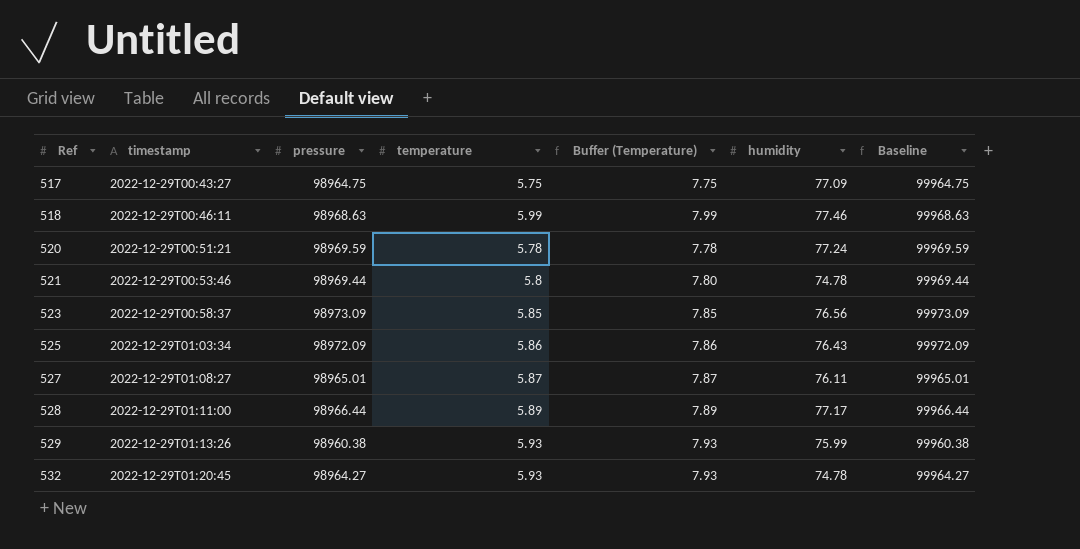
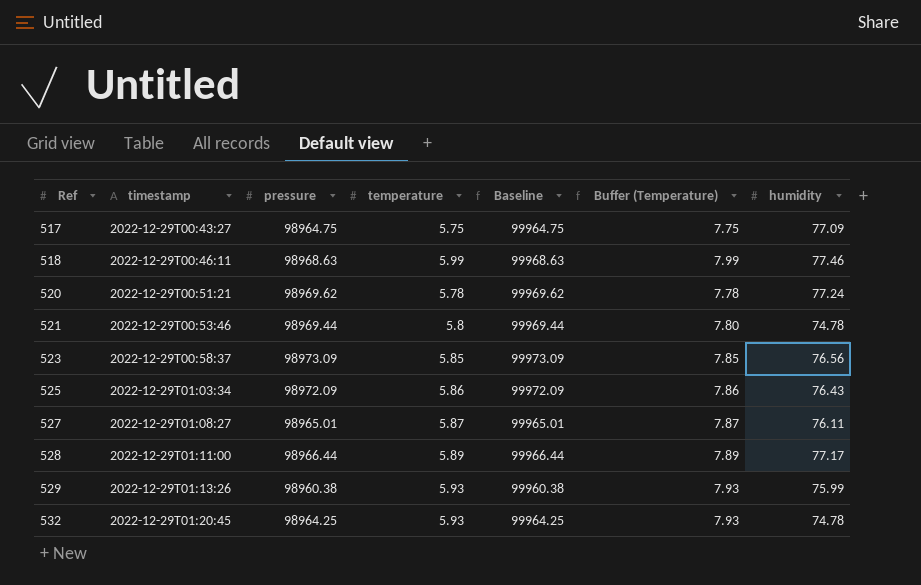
column Baseline | position: 7 -> 5
520 | pressure: 98969.59 -> 98969.62
520 | Baseline: 99969.59 -> 99969.62
532 | pressure: 98964.27 -> 98964.25
532 | Baseline: 99964.27 -> 99964.25

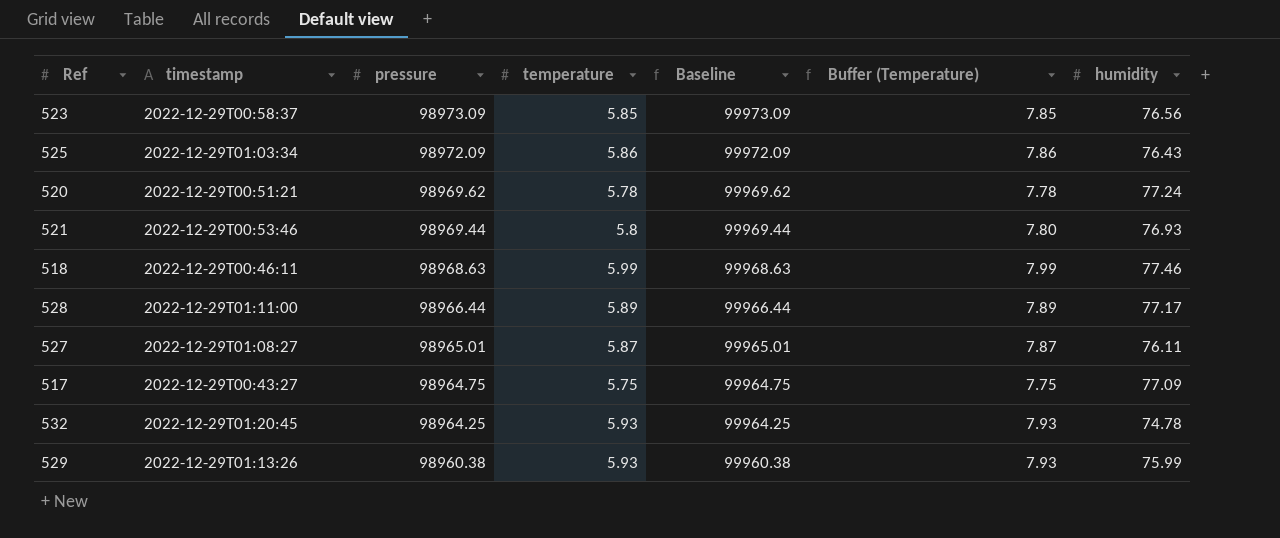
row order: Ref ascending -> pressure descending
521 | humidity: 74.78 -> 76.93

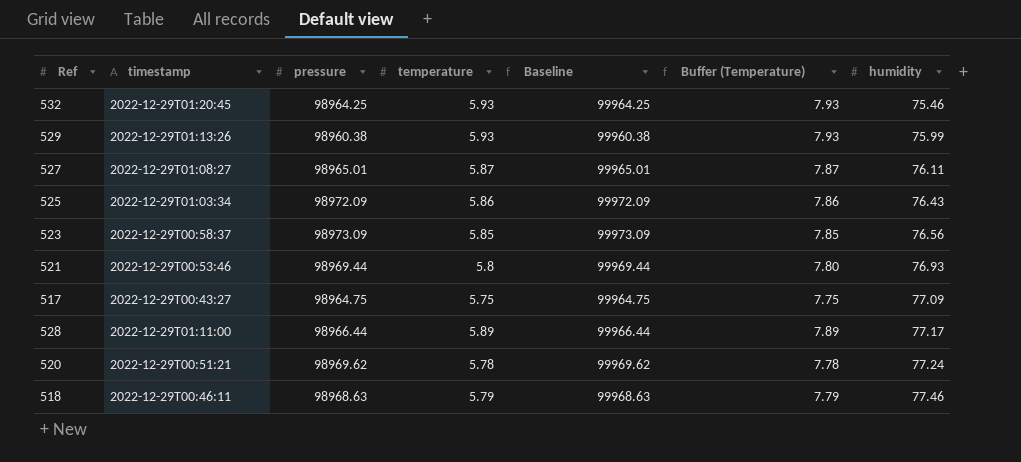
row order: pressure descending -> humidity ascending
532 | humidity: 74.78 -> 75.46
518 | temperature: 5.99 -> 5.79
518 | Buffer (Temperature): 7.99 -> 7.79

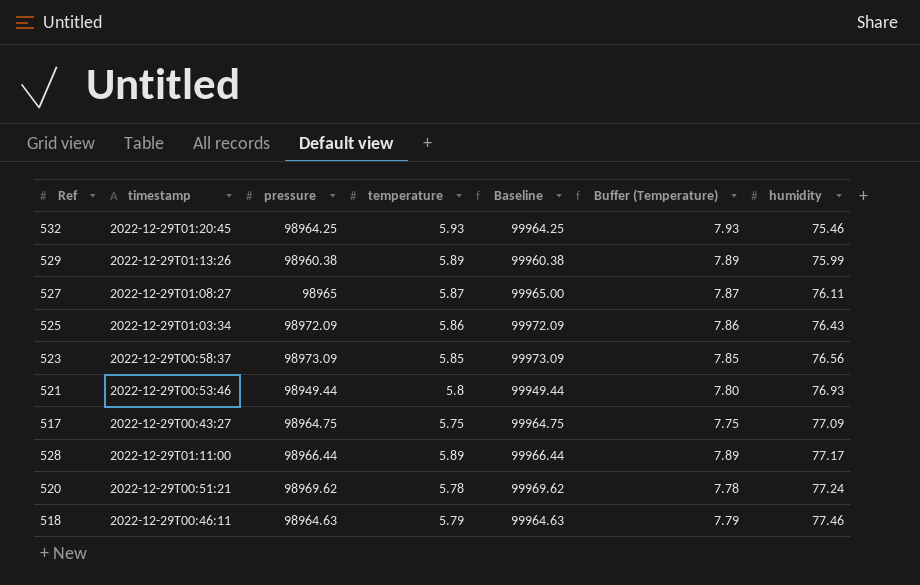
529 | temperature: 5.93 -> 5.89
529 | Buffer (Temperature): 7.93 -> 7.89
527 | pressure: 98965.01 -> 98965
527 | Baseline: 99965.01 -> 99965.00
521 | pressure: 98969.44 -> 98949.44
521 | Baseline: 99969.44 -> 99949.44
518 | pressure: 98968.63 -> 98964.63
518 | Baseline: 99968.63 -> 99964.63

